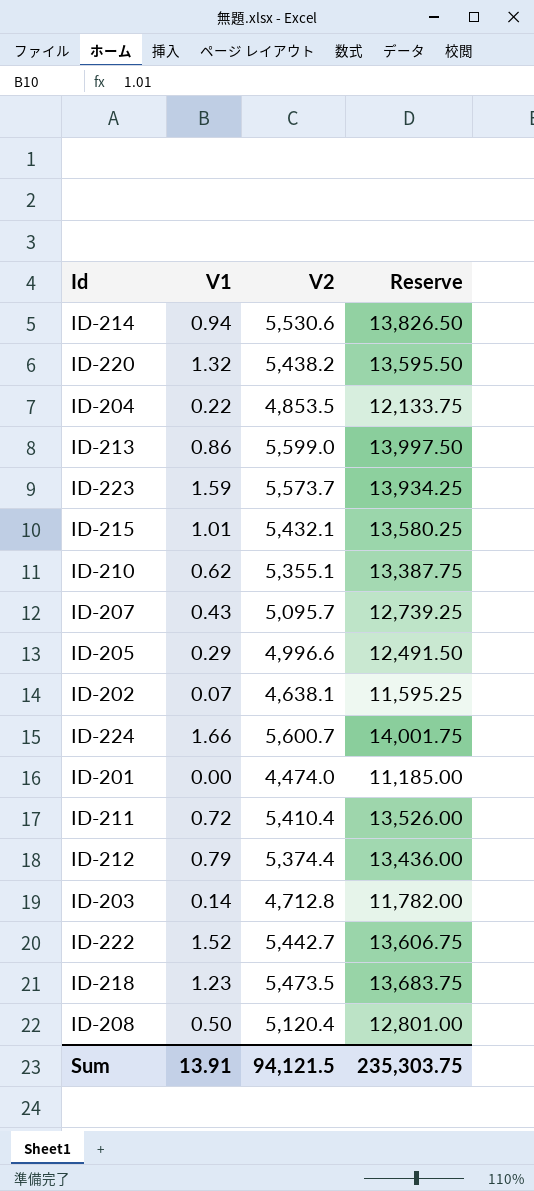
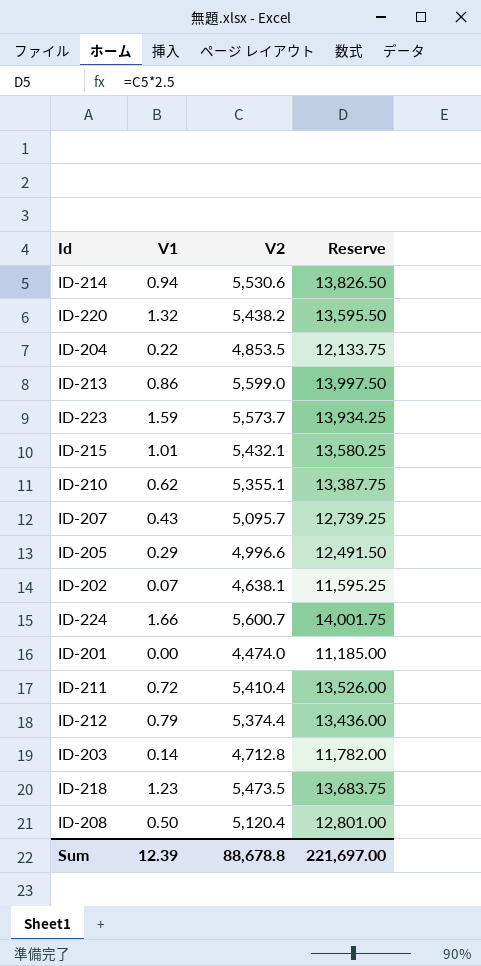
row ID-222: 1.52 | 5,442.7 | 13,606.75 -> none
Sum | V1: 13.91 -> 12.39
Sum | V2: 94,121.5 -> 88,678.8
Sum | Reserve: 235,303.75 -> 221,697.00

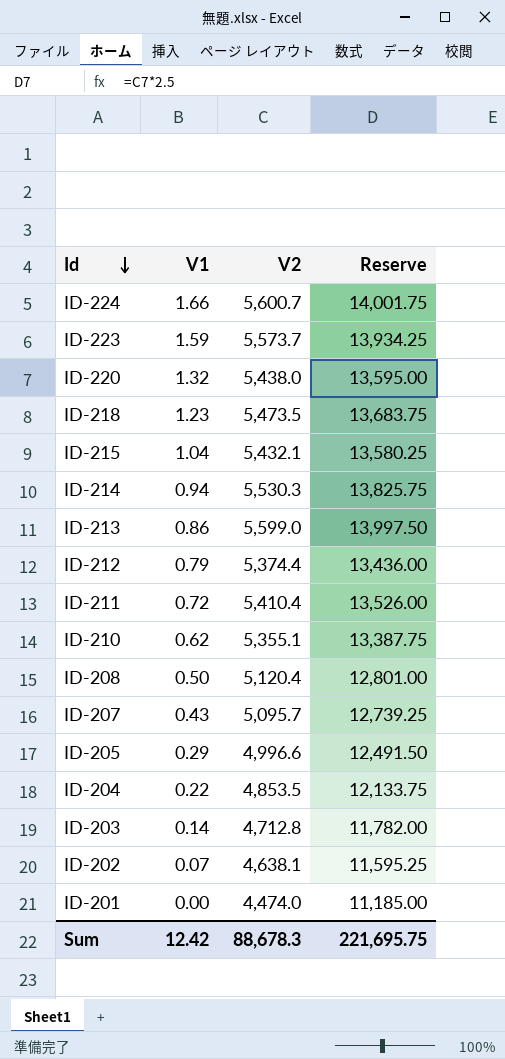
row order: none -> Id descending
ID-220 | V2: 5,438.2 -> 5,438.0
ID-220 | Reserve: 13,595.50 -> 13,595.00
ID-215 | V1: 1.01 -> 1.04
ID-214 | V2: 5,530.6 -> 5,530.3
ID-214 | Reserve: 13,826.50 -> 13,825.75
Sum | V1: 12.39 -> 12.42
Sum | V2: 88,678.8 -> 88,678.3
Sum | Reserve: 221,697.00 -> 221,695.75

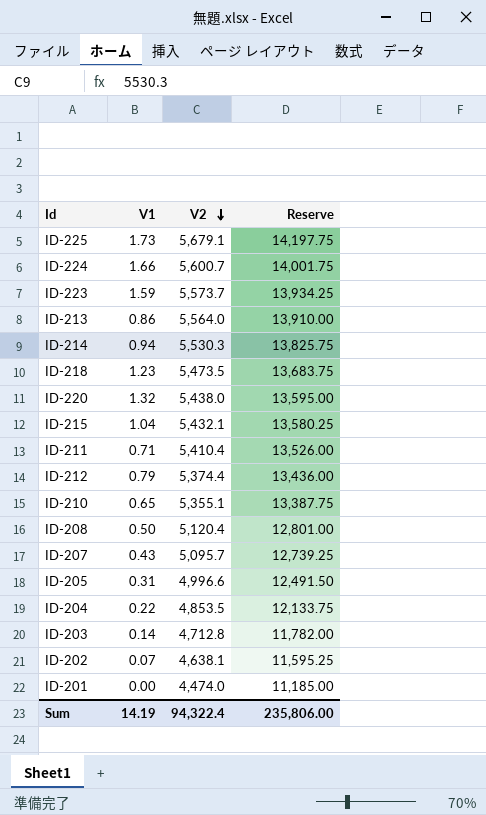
row order: Id descending -> V2 descending
row ID-225: none -> 1.73 | 5,679.1 | 14,197.75
ID-213 | V2: 5,599.0 -> 5,564.0
ID-213 | Reserve: 13,997.50 -> 13,910.00
ID-211 | V1: 0.72 -> 0.71
ID-210 | V1: 0.62 -> 0.65
ID-205 | V1: 0.29 -> 0.31
Sum | V1: 12.42 -> 14.19
Sum | V2: 88,678.3 -> 94,322.4
Sum | Reserve: 221,695.75 -> 235,806.00

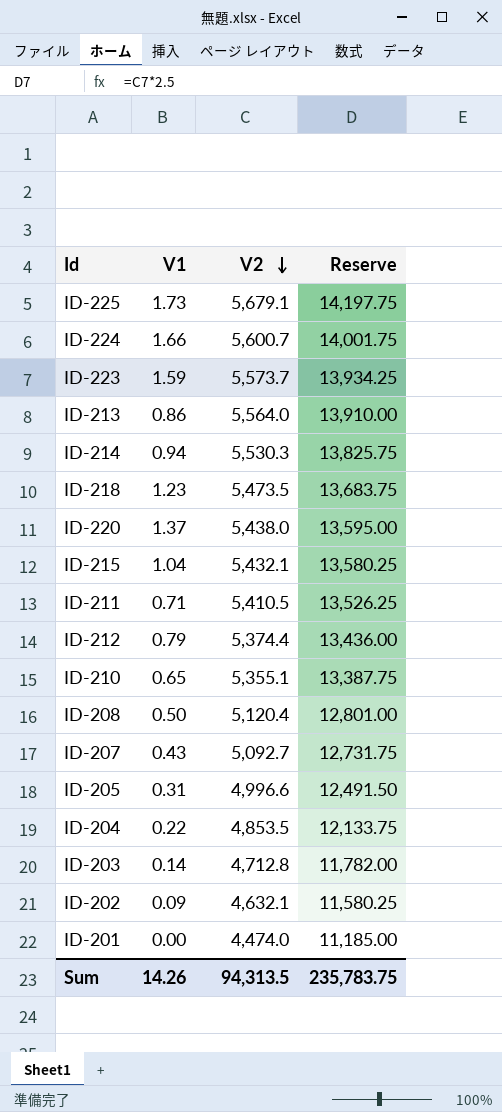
ID-220 | V1: 1.32 -> 1.37
ID-211 | V2: 5,410.4 -> 5,410.5
ID-211 | Reserve: 13,526.00 -> 13,526.25
ID-207 | V2: 5,095.7 -> 5,092.7
ID-207 | Reserve: 12,739.25 -> 12,731.75
ID-202 | V1: 0.07 -> 0.09
ID-202 | V2: 4,638.1 -> 4,632.1
ID-202 | Reserve: 11,595.25 -> 11,580.25
Sum | V1: 14.19 -> 14.26
Sum | V2: 94,322.4 -> 94,313.5
Sum | Reserve: 235,806.00 -> 235,783.75

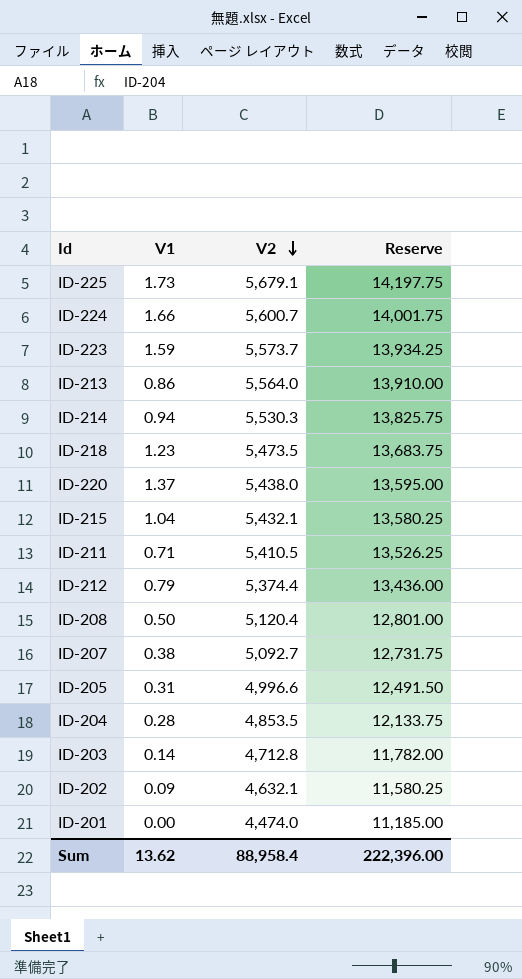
row ID-210: 0.65 | 5,355.1 | 13,387.75 -> none
ID-207 | V1: 0.43 -> 0.38
ID-204 | V1: 0.22 -> 0.28
Sum | V1: 14.26 -> 13.62
Sum | V2: 94,313.5 -> 88,958.4
Sum | Reserve: 235,783.75 -> 222,396.00

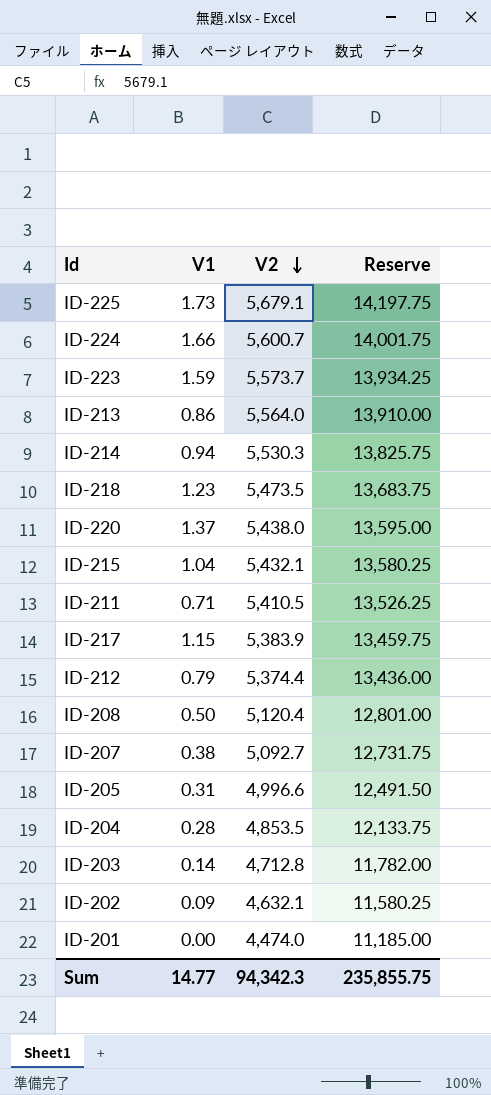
row ID-217: none -> 1.15 | 5,383.9 | 13,459.75
Sum | V1: 13.62 -> 14.77
Sum | V2: 88,958.4 -> 94,342.3
Sum | Reserve: 222,396.00 -> 235,855.75

